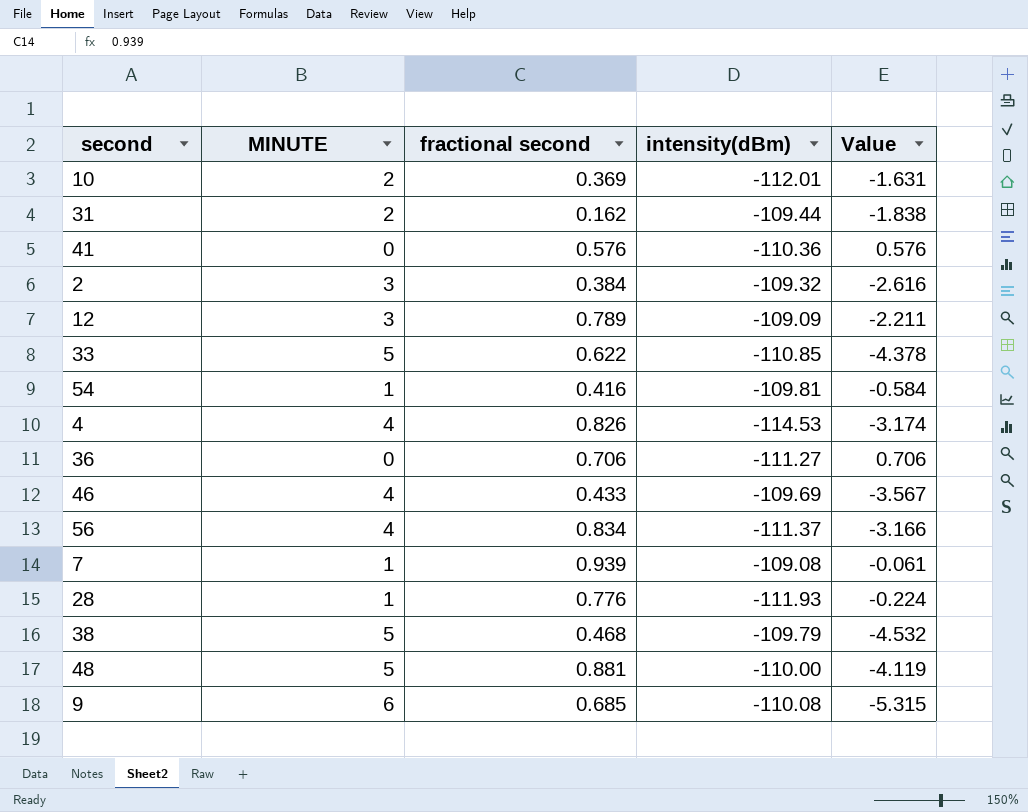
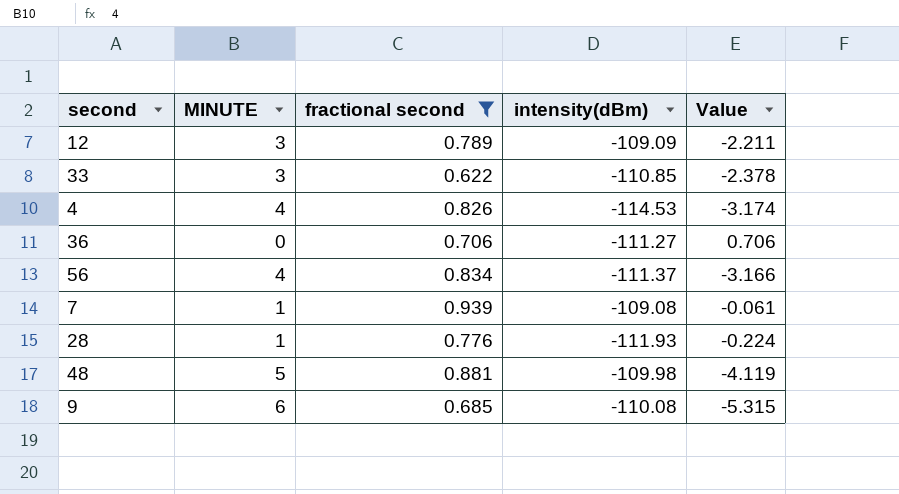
filter: none -> fractional second >= 0.622
33 | MINUTE: 5 -> 3
33 | Value: -4.378 -> -2.378
48 | intensity(dBm): -110.00 -> -109.98

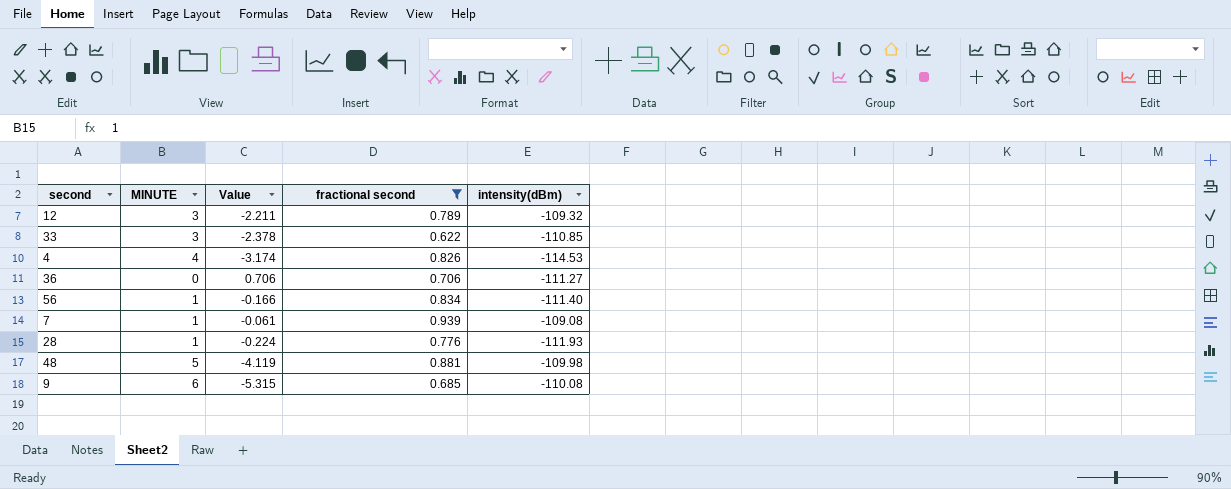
column Value | position: 5 -> 3
12 | intensity(dBm): -109.09 -> -109.32
56 | MINUTE: 4 -> 1
56 | Value: -3.166 -> -0.166
56 | intensity(dBm): -111.37 -> -111.40

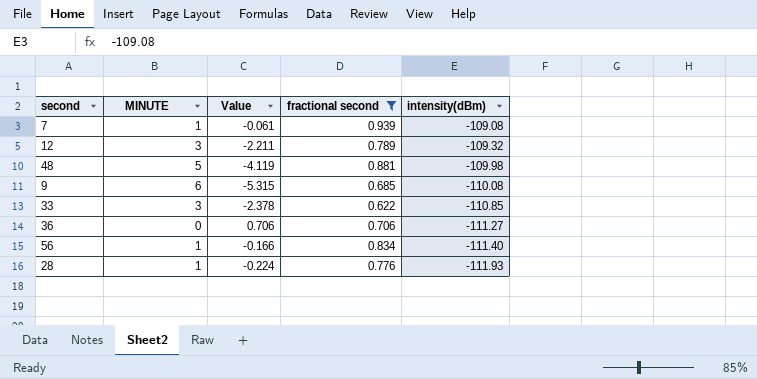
row order: none -> intensity(dBm) descending
row 4: 4 | -3.174 | 0.826 | -114.53 -> none

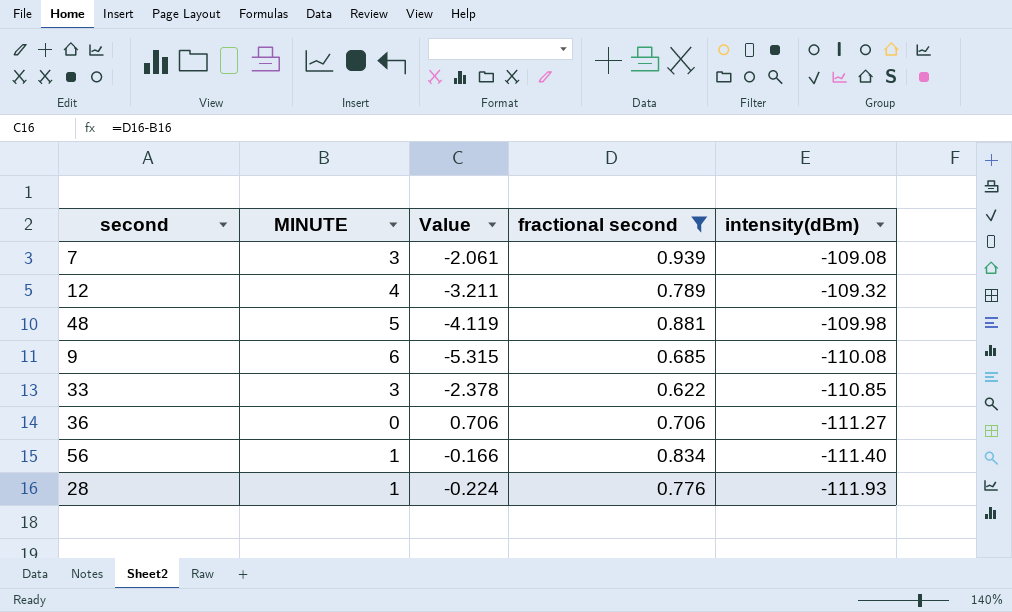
7 | MINUTE: 1 -> 3
7 | Value: -0.061 -> -2.061
12 | MINUTE: 3 -> 4
12 | Value: -2.211 -> -3.211

